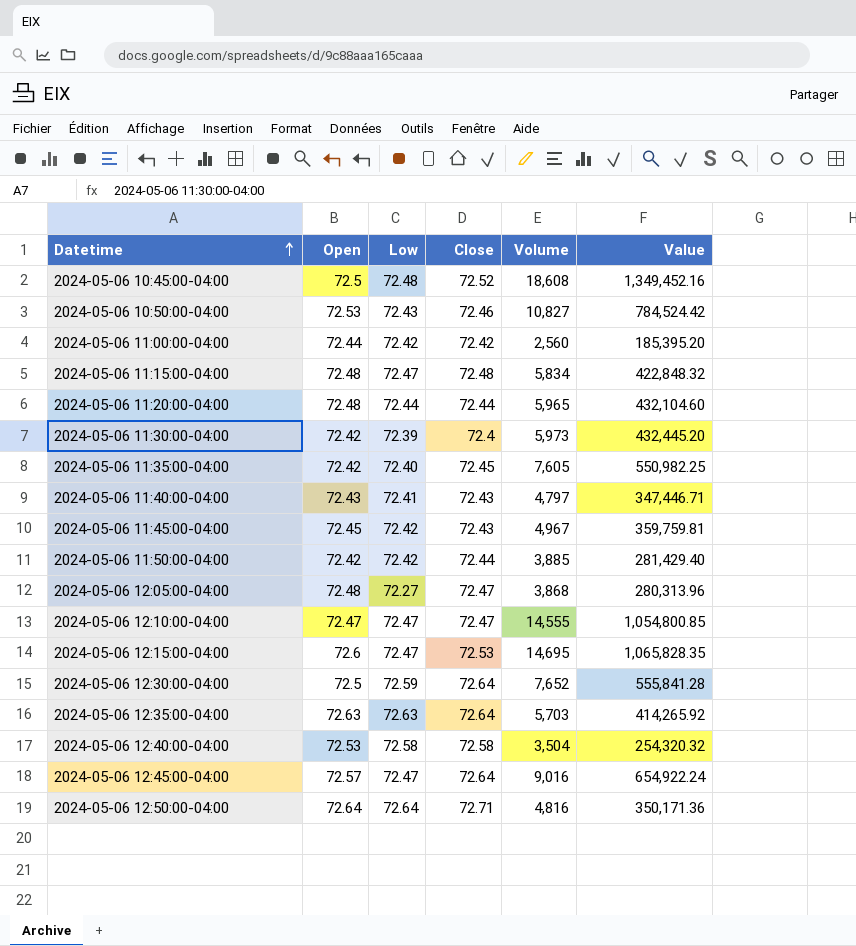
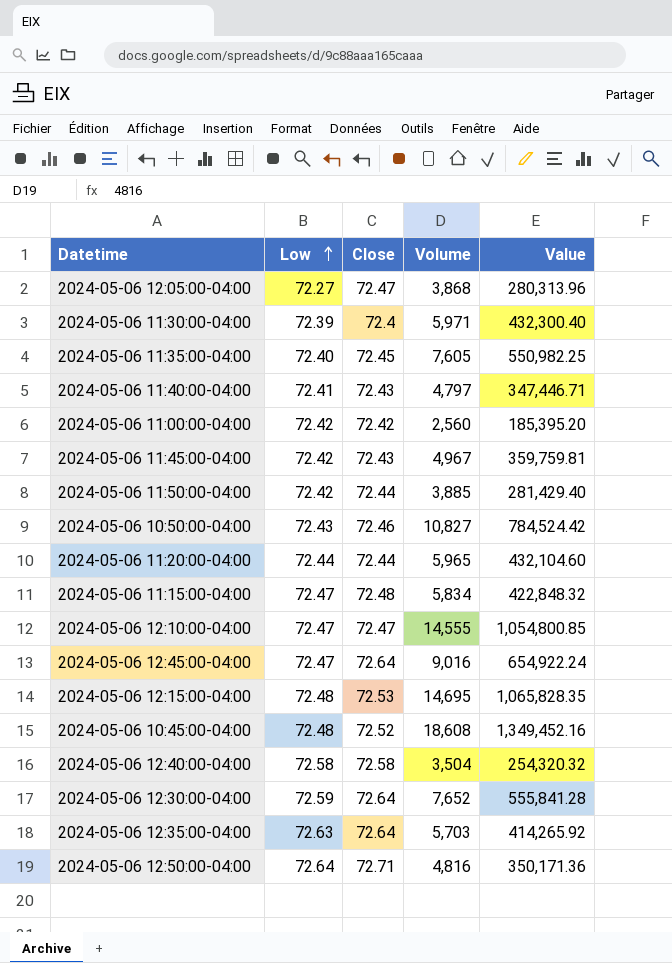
row order: Datetime ascending -> Low ascending
column Open | position: 2 -> none
2024-05-06 11:30:00-04:00 | Volume: 5,973 -> 5,971
2024-05-06 11:30:00-04:00 | Value: 432,445.20 -> 432,300.40
2024-05-06 12:15:00-04:00 | Low: 72.47 -> 72.48

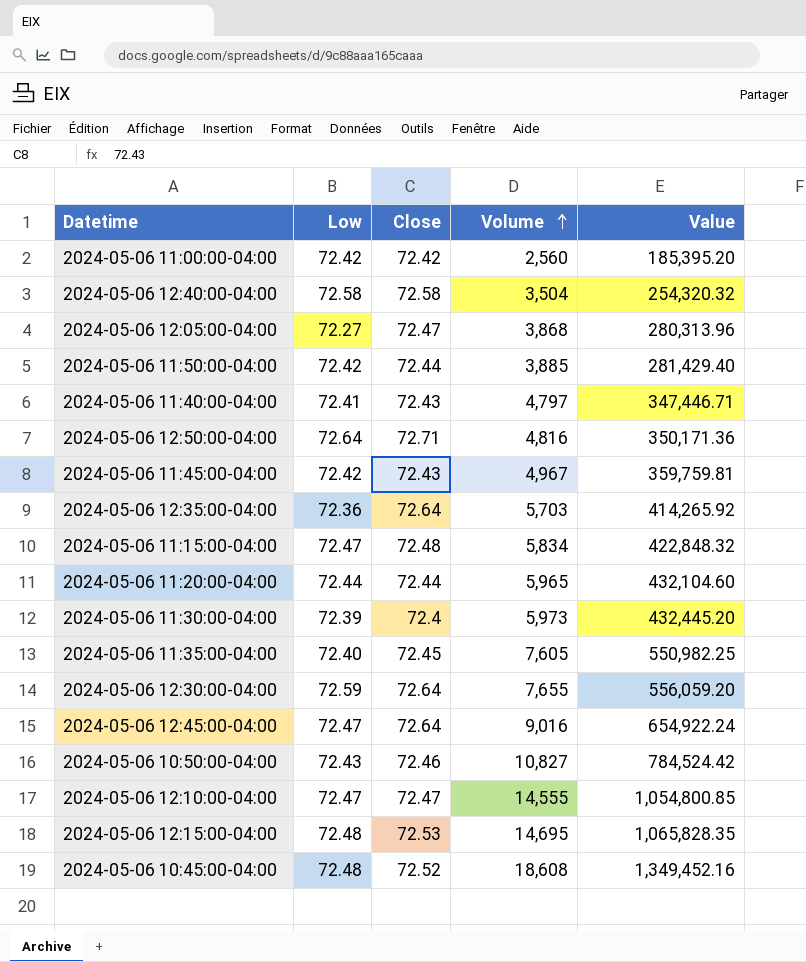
row order: Low ascending -> Volume ascending
2024-05-06 12:35:00-04:00 | Low: 72.63 -> 72.36
2024-05-06 11:30:00-04:00 | Volume: 5,971 -> 5,973
2024-05-06 11:30:00-04:00 | Value: 432,300.40 -> 432,445.20
2024-05-06 12:30:00-04:00 | Volume: 7,652 -> 7,655
2024-05-06 12:30:00-04:00 | Value: 555,841.28 -> 556,059.20

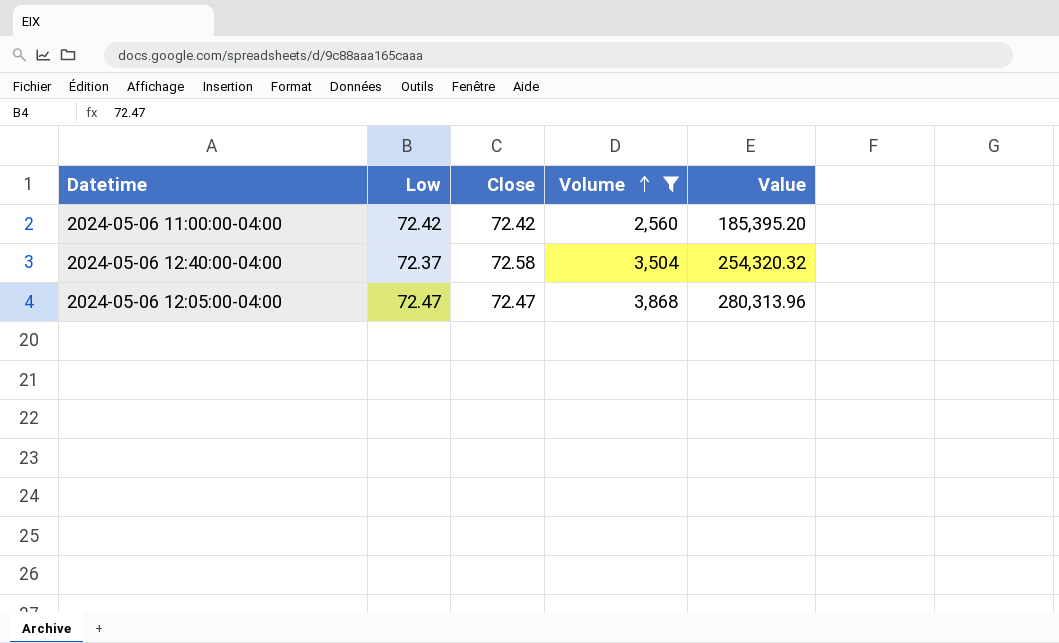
filter: none -> Volume <= 3,868
2024-05-06 12:40:00-04:00 | Low: 72.58 -> 72.37
2024-05-06 12:05:00-04:00 | Low: 72.27 -> 72.47

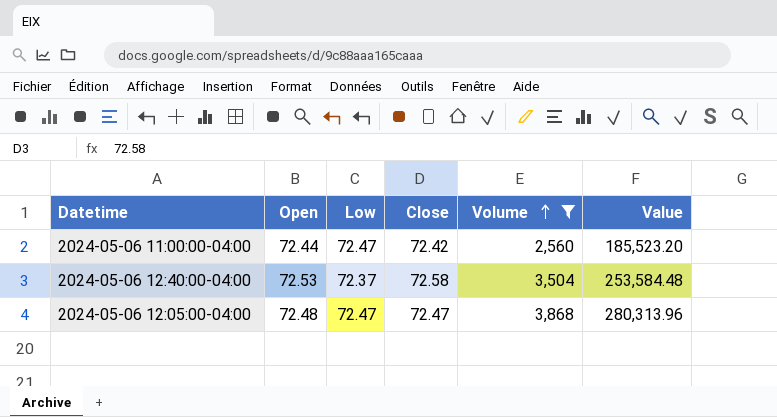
column Open | position: none -> 2
column Value | formula: [Close] * [Volume] -> [Low] * [Volume]
2024-05-06 11:00:00-04:00 | Low: 72.42 -> 72.47

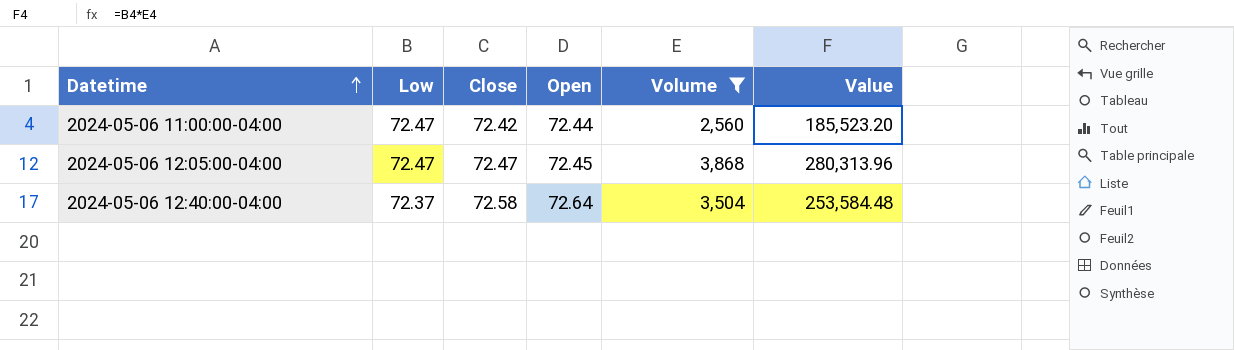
row order: Volume ascending -> Datetime ascending
column Open | position: 2 -> 4
2024-05-06 12:05:00-04:00 | Open: 72.48 -> 72.45
2024-05-06 12:40:00-04:00 | Open: 72.53 -> 72.64

